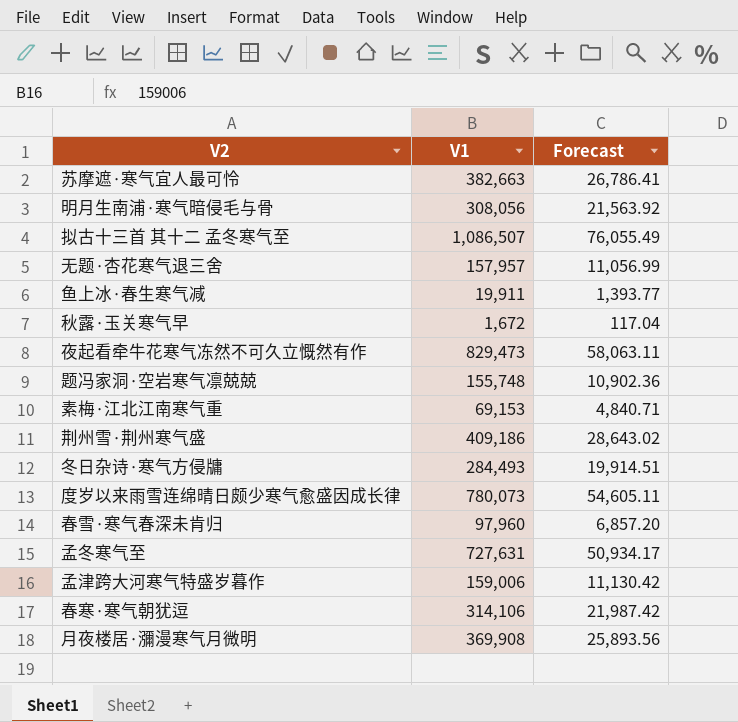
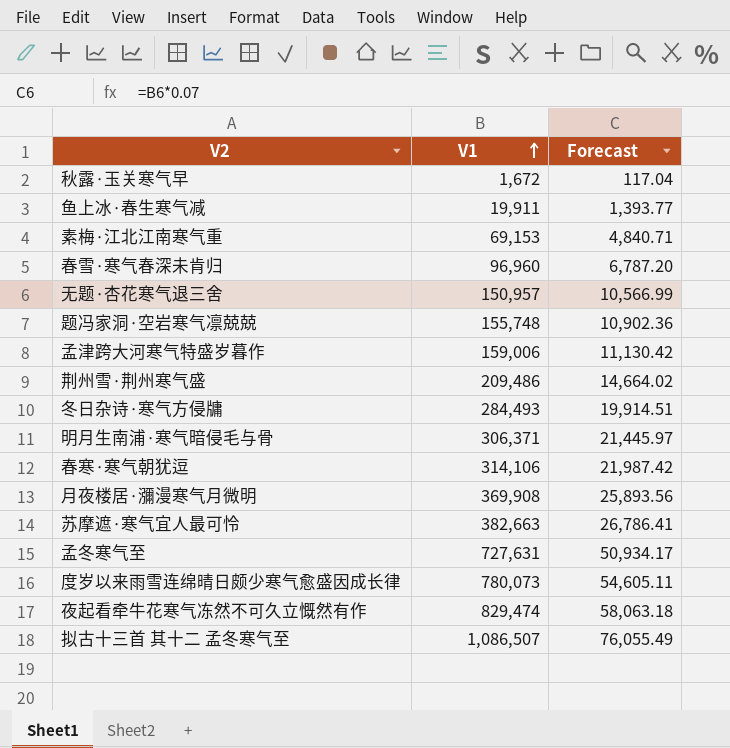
row order: none -> V1 ascending
春雪·寒气春深未肯归 | V1: 97,960 -> 96,960
春雪·寒气春深未肯归 | Forecast: 6,857.20 -> 6,787.20
无题·杏花寒气退三舍 | V1: 157,957 -> 150,957
无题·杏花寒气退三舍 | Forecast: 11,056.99 -> 10,566.99
荆州雪·荆州寒气盛 | V1: 409,186 -> 209,486
荆州雪·荆州寒气盛 | Forecast: 28,643.02 -> 14,664.02
明月生南浦·寒气暗侵毛与骨 | V1: 308,056 -> 306,371
明月生南浦·寒气暗侵毛与骨 | Forecast: 21,563.92 -> 21,445.97
夜起看牵牛花寒气冻然不可久立慨然有作 | V1: 829,473 -> 829,474
夜起看牵牛花寒气冻然不可久立慨然有作 | Forecast: 58,063.11 -> 58,063.18

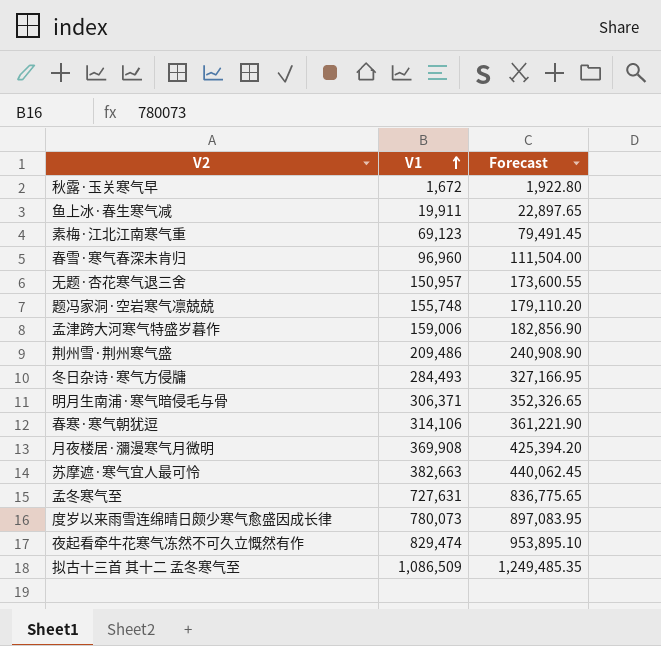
column Forecast | formula: [V1] * 0.07 -> [V1] * 1.15
素梅·江北江南寒气重 | V1: 69,153 -> 69,123
拟古十三首 其十二 孟冬寒气至 | V1: 1,086,507 -> 1,086,509

